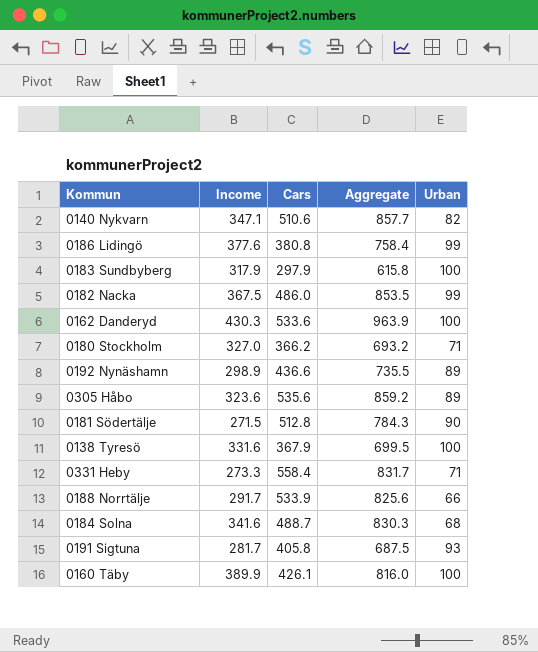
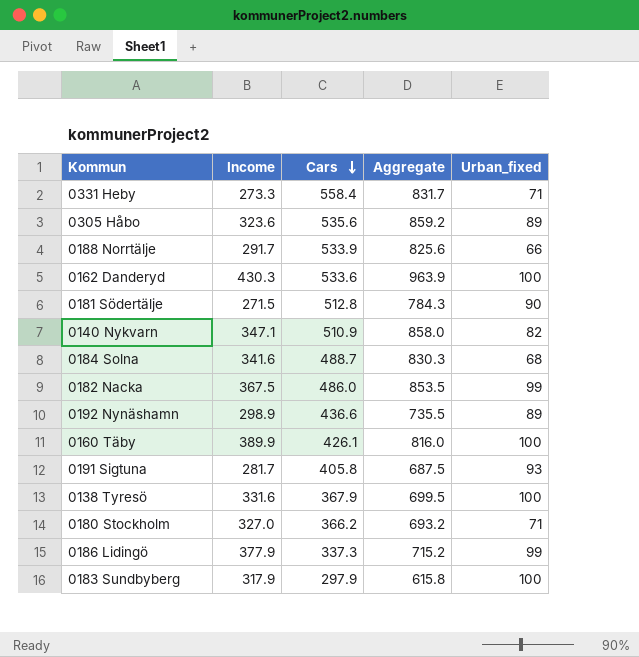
row order: none -> Cars descending
column name: Urban -> Urban_fixed
0140 Nykvarn | Cars: 510.6 -> 510.9
0140 Nykvarn | Aggregate: 857.7 -> 858.0
0186 Lidingö | Income: 377.6 -> 377.9
0186 Lidingö | Cars: 380.8 -> 337.3
0186 Lidingö | Aggregate: 758.4 -> 715.2

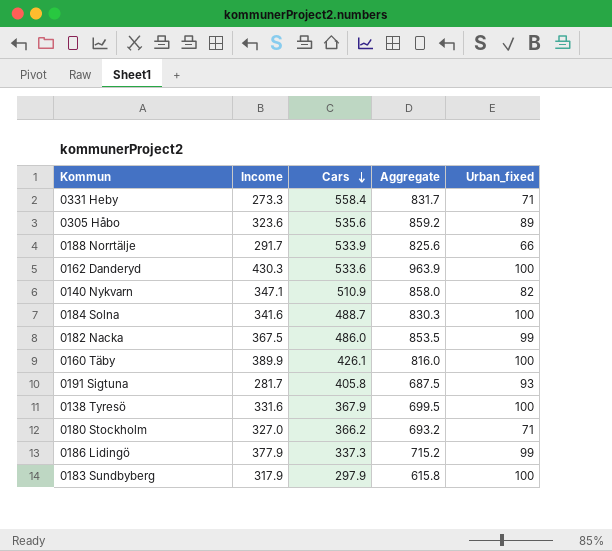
row 0181 Södertälje: 271.5 | 512.8 | 784.3 | 90 -> none
row 0192 Nynäshamn: 298.9 | 436.6 | 735.5 | 89 -> none
0184 Solna | Urban_fixed: 68 -> 100

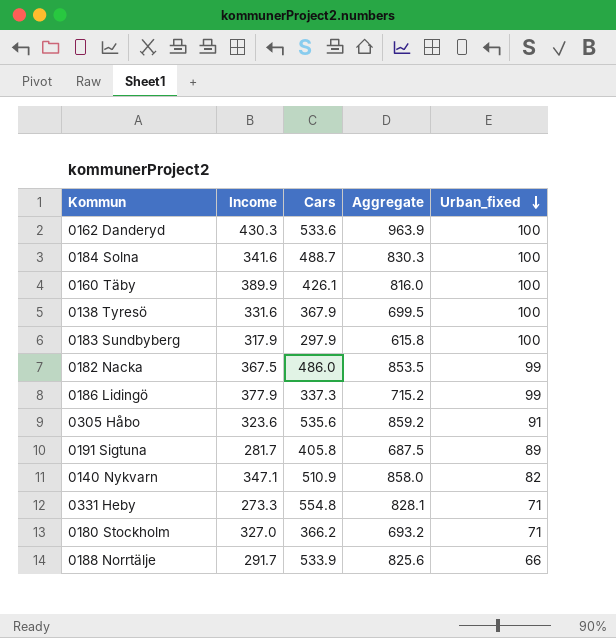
row order: Cars descending -> Urban_fixed descending
0305 Håbo | Urban_fixed: 89 -> 91
0191 Sigtuna | Urban_fixed: 93 -> 89
0331 Heby | Cars: 558.4 -> 554.8
0331 Heby | Aggregate: 831.7 -> 828.1

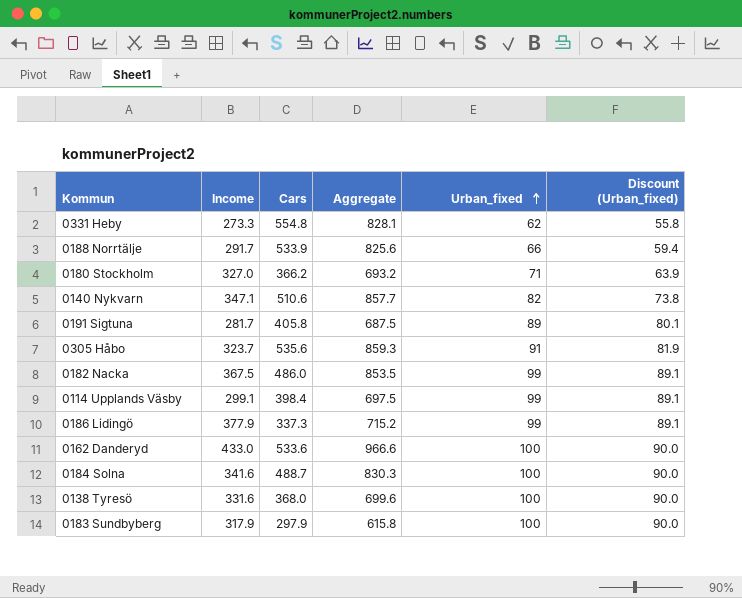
row order: Urban_fixed descending -> Urban_fixed ascending
column Discount (Urban_fixed) | formula: none -> [Urban_fixed] * 0.9
row 0160 Täby: 389.9 | 426.1 | 816.0 | 100 -> none
0331 Heby | Urban_fixed: 71 -> 62
0140 Nykvarn | Cars: 510.9 -> 510.6
0140 Nykvarn | Aggregate: 858.0 -> 857.7
0305 Håbo | Income: 323.6 -> 323.7
0305 Håbo | Aggregate: 859.2 -> 859.3
row 0114 Upplands Väsby: none -> 299.1 | 398.4 | 697.5 | 99 | 89.1
0162 Danderyd | Income: 430.3 -> 433.0
0162 Danderyd | Aggregate: 963.9 -> 966.6
0138 Tyresö | Cars: 367.9 -> 368.0
0138 Tyresö | Aggregate: 699.5 -> 699.6

